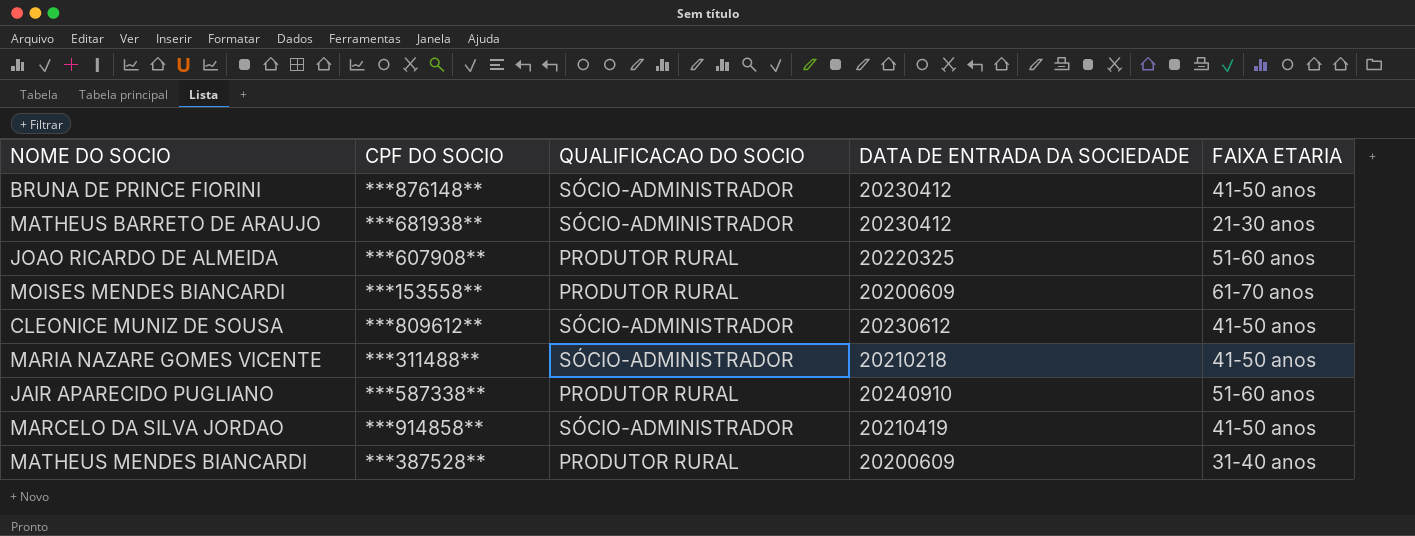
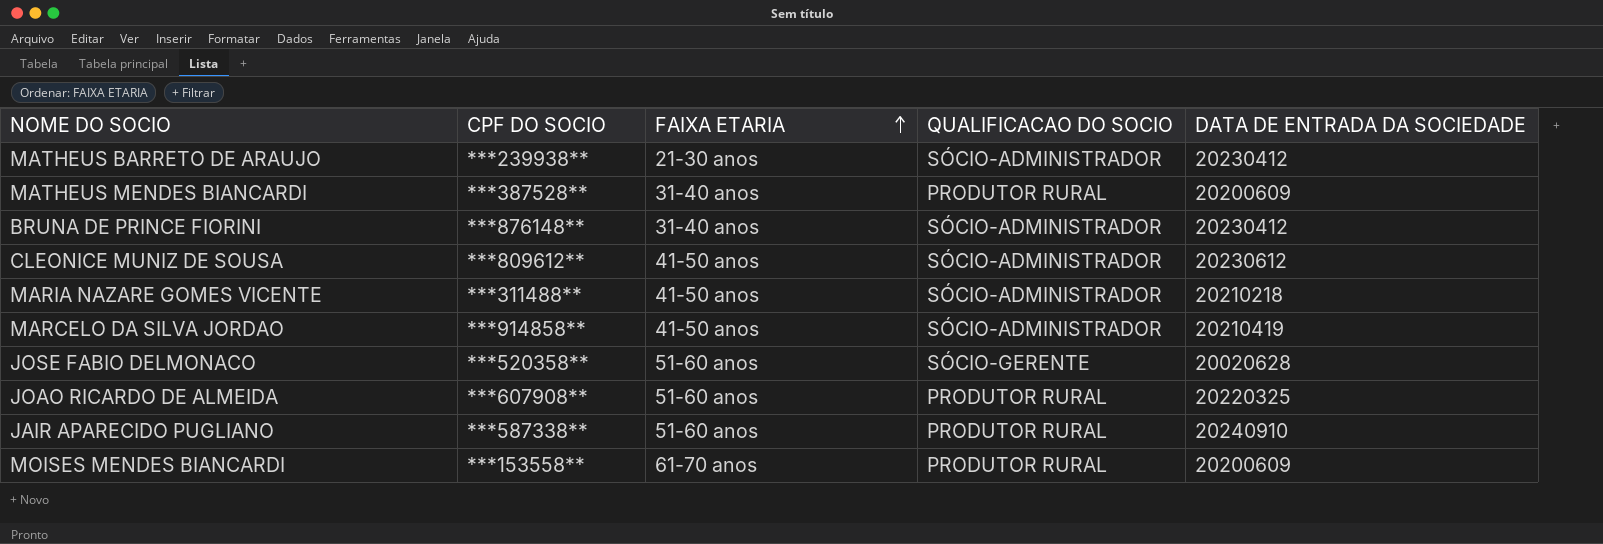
row order: none -> FAIXA ETARIA ascending
column FAIXA ETARIA | position: 5 -> 3
MATHEUS BARRETO DE ARAUJO | CPF DO SOCIO: ***681938** -> ***239938**
BRUNA DE PRINCE FIORINI | FAIXA ETARIA: 41-50 anos -> 31-40 anos
row JOSE FABIO DELMONACO: none -> ***520358** | 51-60 anos | SÓCIO-GERENTE | 20020628

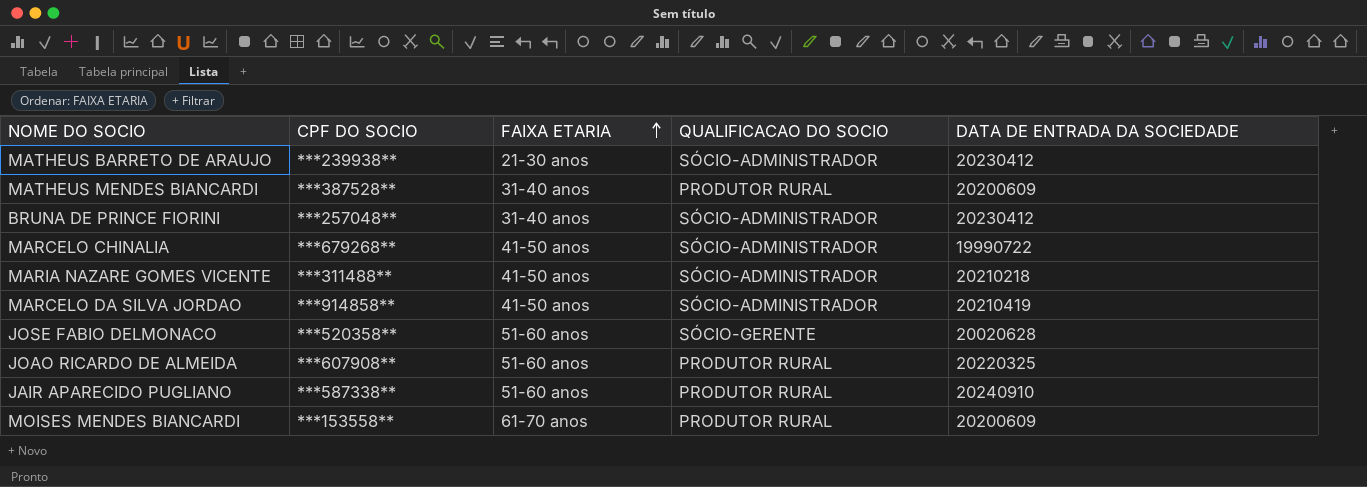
row CLEONICE MUNIZ DE SOUSA: ***809612** | 41-50 anos | SÓCIO-ADMINISTRADOR | 20230612 -> none
BRUNA DE PRINCE FIORINI | CPF DO SOCIO: ***876148** -> ***257048**
row MARCELO CHINALIA: none -> ***679268** | 41-50 anos | SÓCIO-ADMINISTRADOR | 19990722

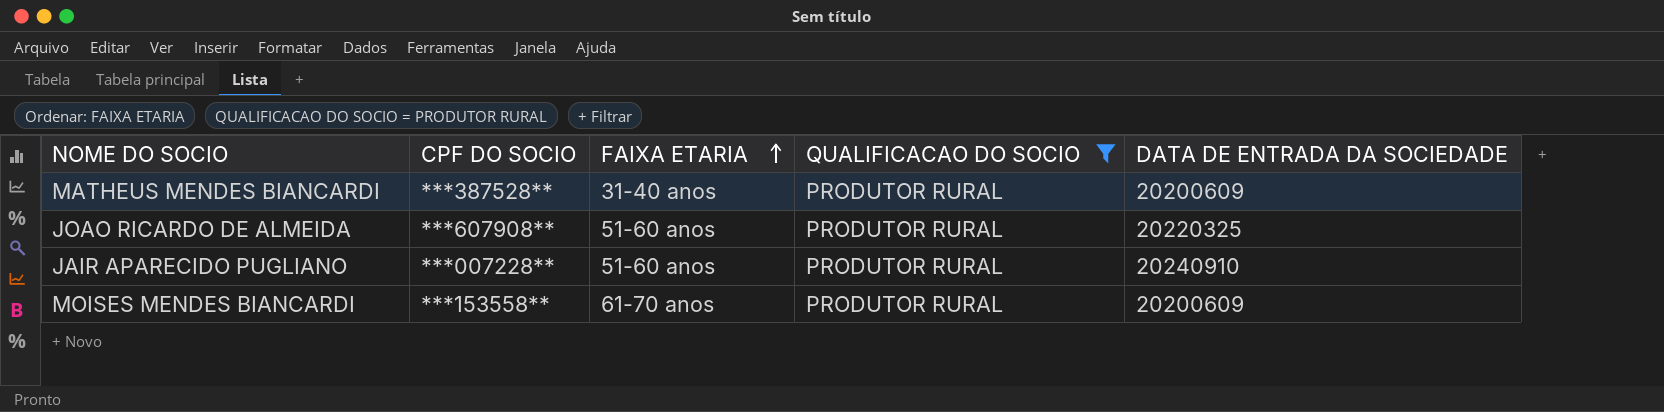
filter: none -> QUALIFICACAO DO SOCIO = PRODUTOR RURAL
JAIR APARECIDO PUGLIANO | CPF DO SOCIO: ***587338** -> ***007228**

